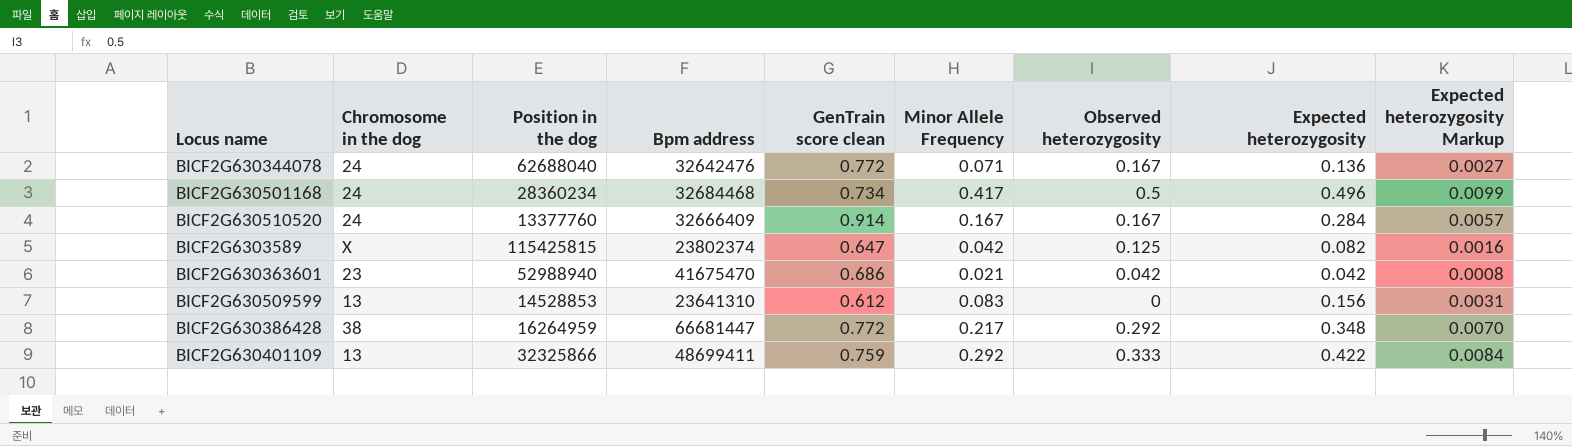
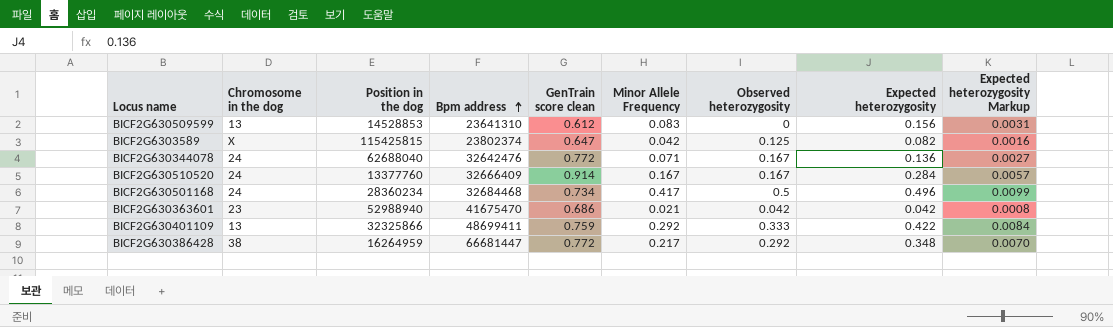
row order: none -> Bpm address ascending

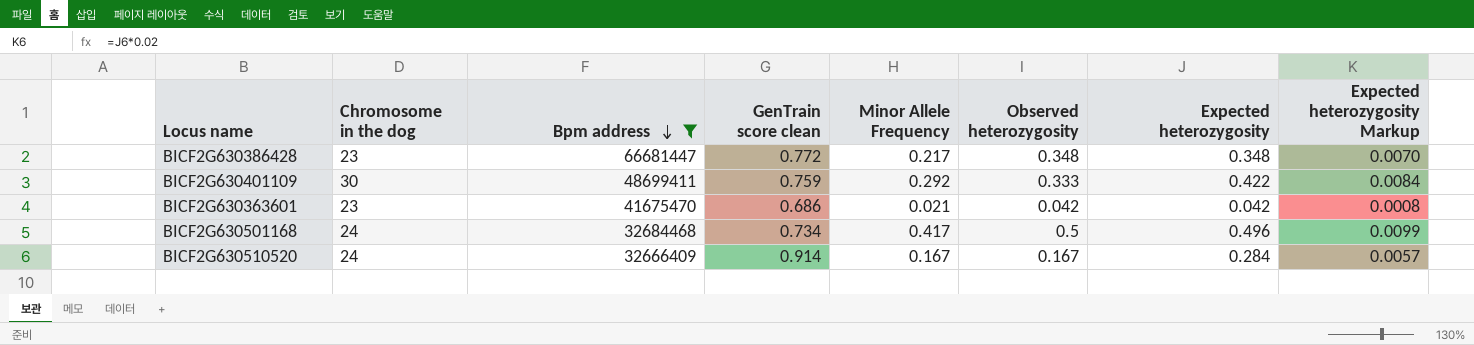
filter: none -> Bpm address >= 32666409
row order: Bpm address ascending -> Bpm address descending
column Position in the dog | position: 3 -> none
BICF2G630386428 | Chromosome in the dog: 38 -> 23
BICF2G630386428 | Observed heterozygosity: 0.292 -> 0.348
BICF2G630401109 | Chromosome in the dog: 13 -> 30

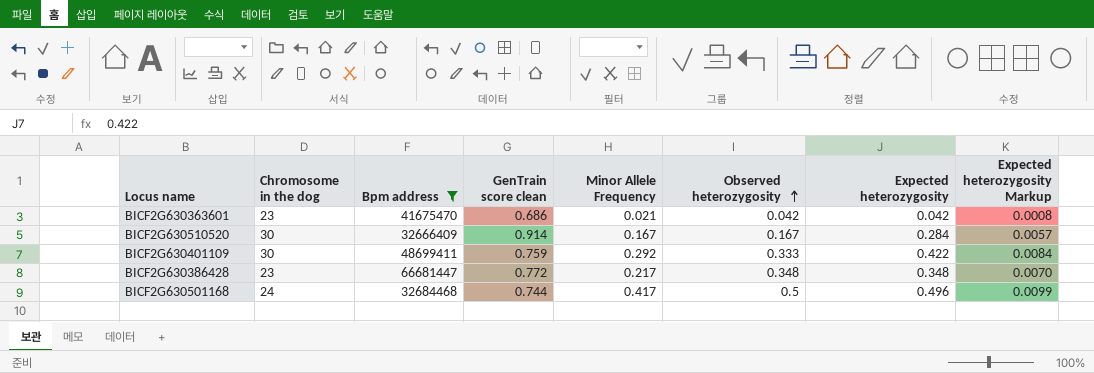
row order: Bpm address descending -> Observed heterozygosity ascending
BICF2G630510520 | Chromosome in the dog: 24 -> 30
BICF2G630501168 | GenTrain score clean: 0.734 -> 0.744

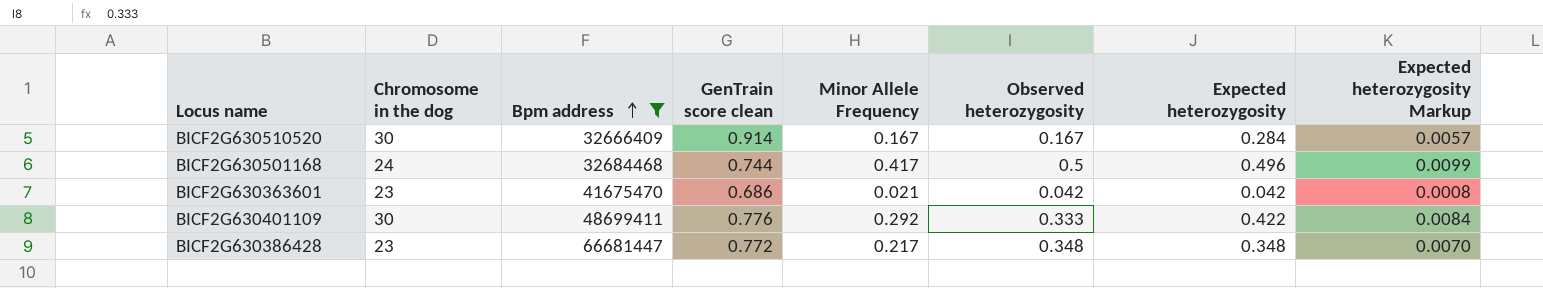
row order: Observed heterozygosity ascending -> Bpm address ascending
BICF2G630401109 | GenTrain score clean: 0.759 -> 0.776

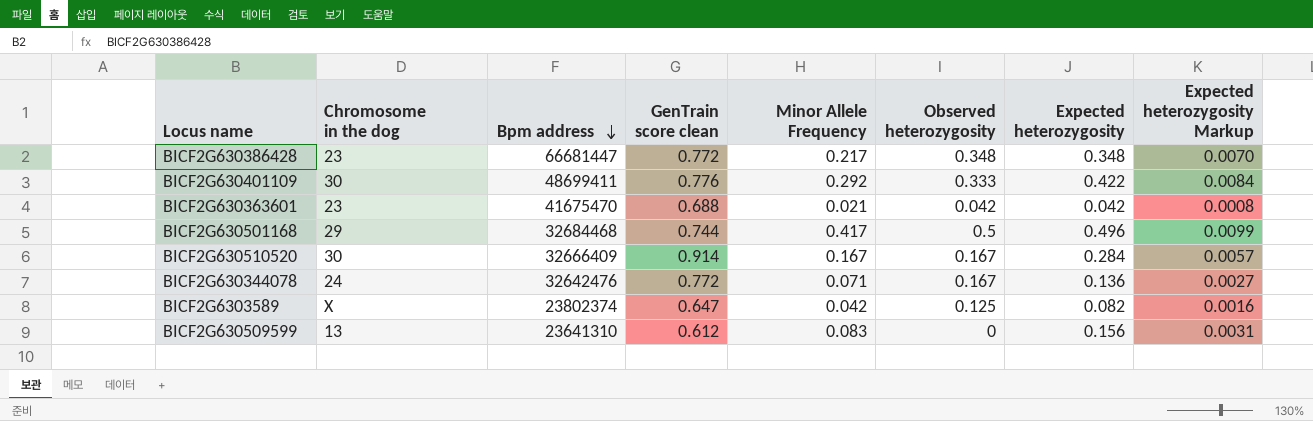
filter: Bpm address >= 32666409 -> none
row order: Bpm address ascending -> Bpm address descending
BICF2G630363601 | GenTrain score clean: 0.686 -> 0.688
BICF2G630501168 | Chromosome in the dog: 24 -> 29

